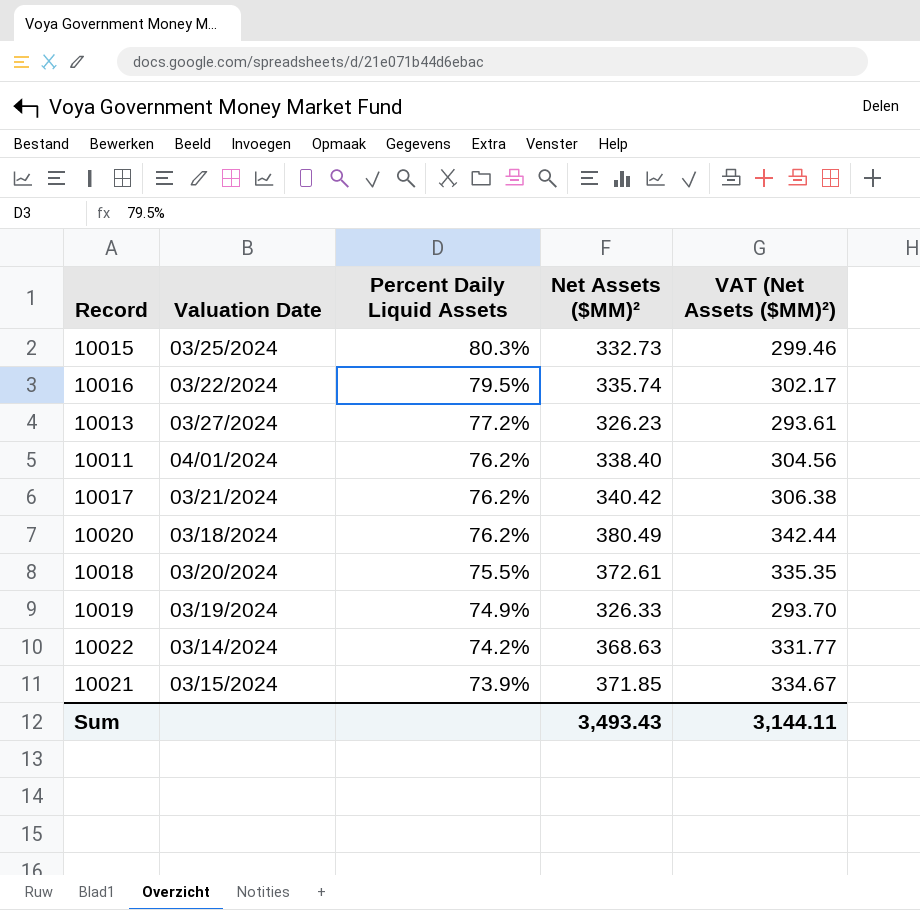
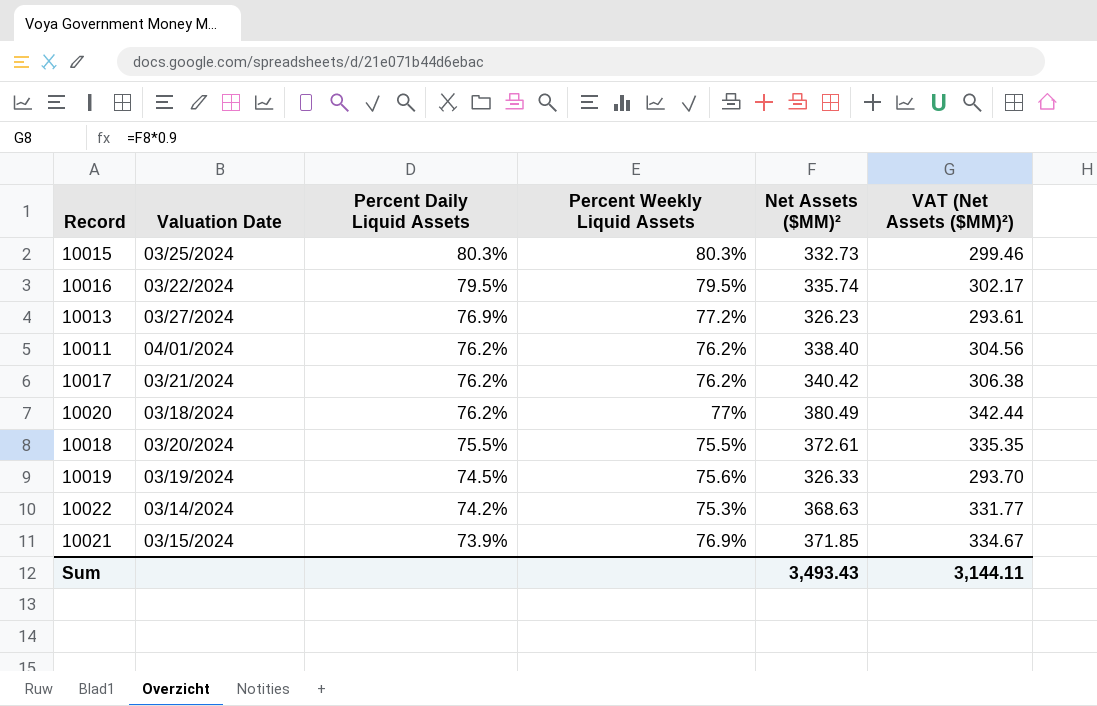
column Percent Weekly Liquid Assets | position: none -> 4
10013 | Percent Daily Liquid Assets: 77.2% -> 76.9%
10019 | Percent Daily Liquid Assets: 74.9% -> 74.5%

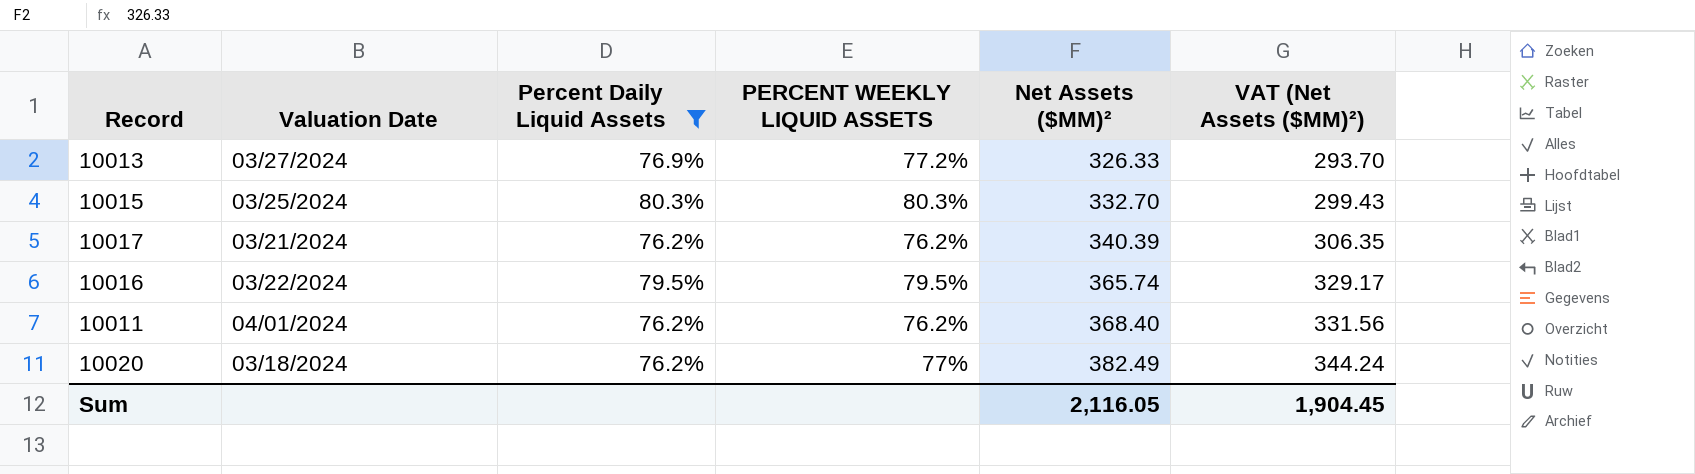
filter: none -> Percent Daily Liquid Assets >= 76.2%
row order: Percent Daily Liquid Assets descending -> Net Assets ($MM)² ascending
column name: Percent Weekly Liquid Assets -> PERCENT WEEKLY LIQUID ASSETS
10013 | Net Assets ($MM)²: 326.23 -> 326.33
10013 | VAT (Net Assets ($MM)²): 293.61 -> 293.70
10015 | Net Assets ($MM)²: 332.73 -> 332.70
10015 | VAT (Net Assets ($MM)²): 299.46 -> 299.43
10017 | Net Assets ($MM)²: 340.42 -> 340.39
10017 | VAT (Net Assets ($MM)²): 306.38 -> 306.35
10016 | Net Assets ($MM)²: 335.74 -> 365.74
10016 | VAT (Net Assets ($MM)²): 302.17 -> 329.17
10011 | Net Assets ($MM)²: 338.40 -> 368.40
10011 | VAT (Net Assets ($MM)²): 304.56 -> 331.56
10020 | Net Assets ($MM)²: 380.49 -> 382.49
10020 | VAT (Net Assets ($MM)²): 342.44 -> 344.24
Sum | Net Assets ($MM)²: 3,493.43 -> 2,116.05
Sum | VAT (Net Assets ($MM)²): 3,144.11 -> 1,904.45

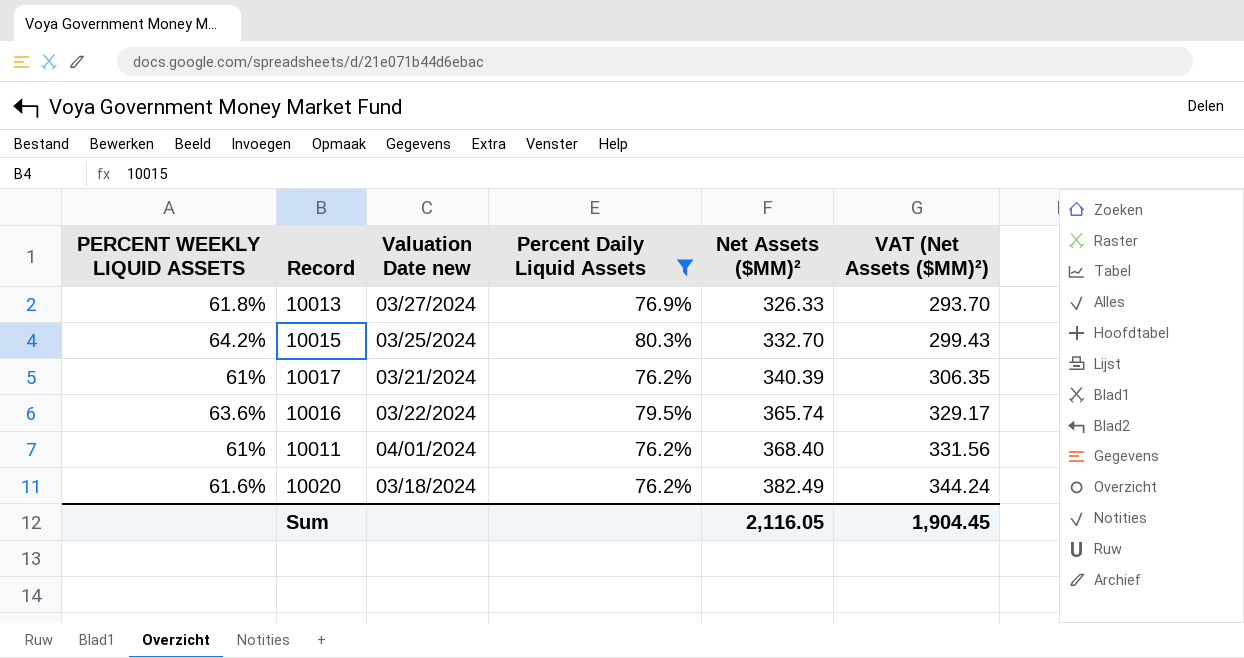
column PERCENT WEEKLY LIQUID ASSETS | position: 4 -> 1
column name: Valuation Date -> Valuation Date new
10013 | PERCENT WEEKLY LIQUID ASSETS: 77.2% -> 61.8%
10015 | PERCENT WEEKLY LIQUID ASSETS: 80.3% -> 64.2%
10017 | PERCENT WEEKLY LIQUID ASSETS: 76.2% -> 61%
10016 | PERCENT WEEKLY LIQUID ASSETS: 79.5% -> 63.6%
10011 | PERCENT WEEKLY LIQUID ASSETS: 76.2% -> 61%
10020 | PERCENT WEEKLY LIQUID ASSETS: 77% -> 61.6%

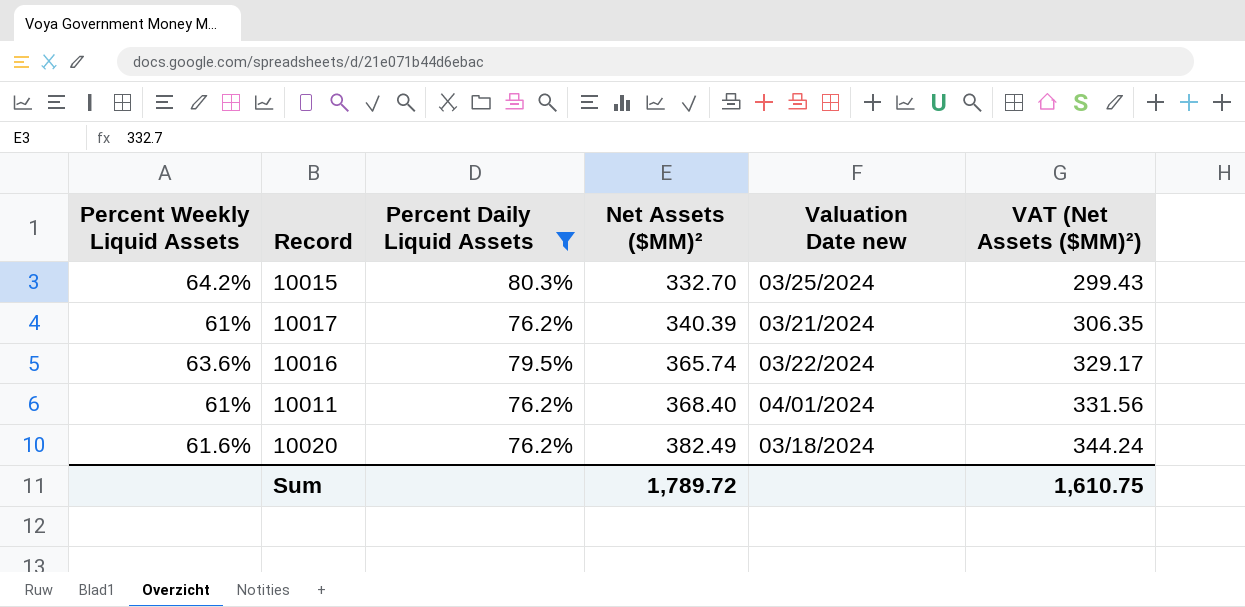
column name: PERCENT WEEKLY LIQUID ASSETS -> Percent Weekly Liquid Assets
column Valuation Date new | position: 3 -> 5
row 10013: 61.8% | 03/27/2024 | 76.9% | 326.33 | 293.70 -> none
Sum | Net Assets ($MM)²: 2,116.05 -> 1,789.72
Sum | VAT (Net Assets ($MM)²): 1,904.45 -> 1,610.75

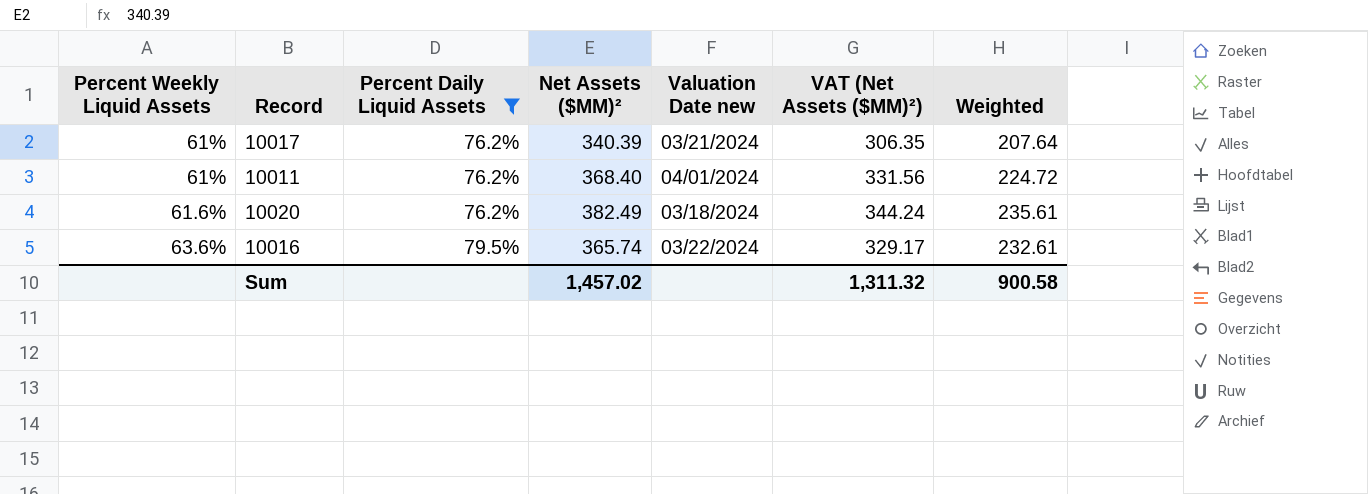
row order: Net Assets ($MM)² ascending -> Percent Weekly Liquid Assets ascending
column Weighted | formula: none -> [Percent Weekly Liquid Assets] * [Net Assets ($MM)²]
row 10015: 64.2% | 80.3% | 332.70 | 03/25/2024 | 299.43 -> none
Sum | Net Assets ($MM)²: 1,789.72 -> 1,457.02
Sum | VAT (Net Assets ($MM)²): 1,610.75 -> 1,311.32

